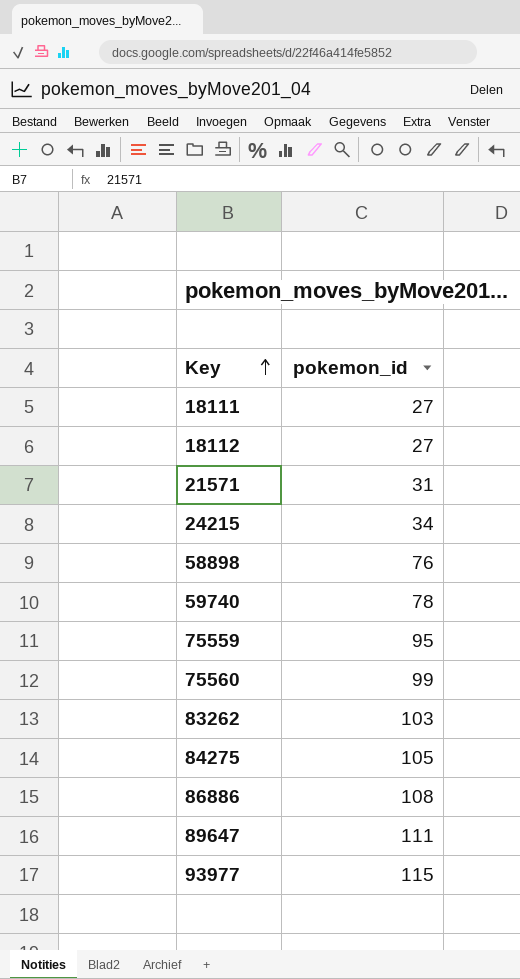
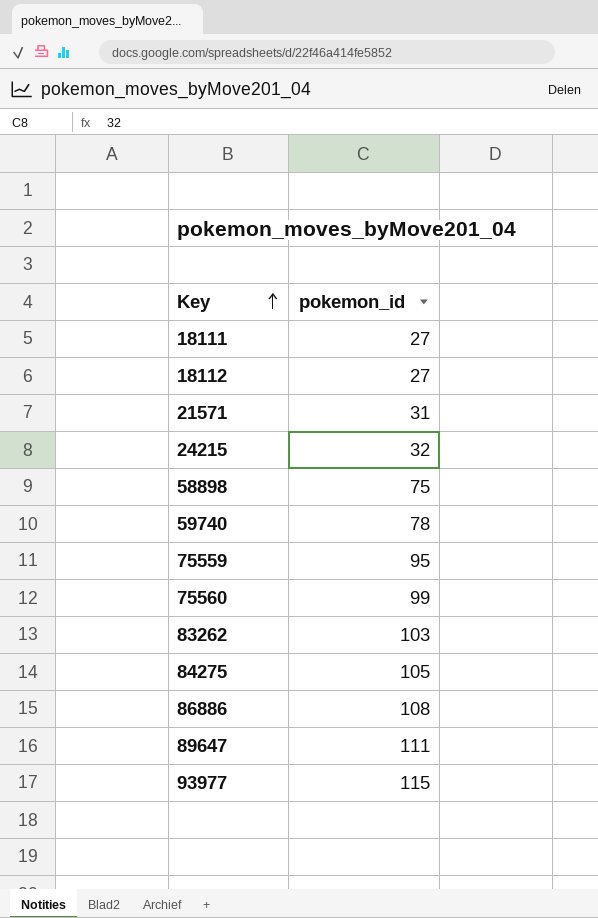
24215 | pokemon_id: 34 -> 32
58898 | pokemon_id: 76 -> 75

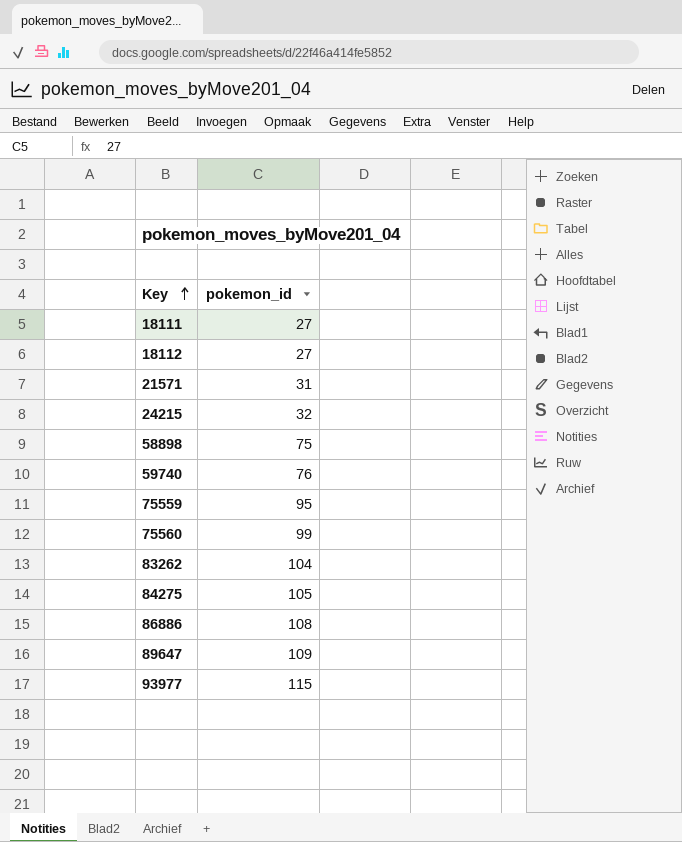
59740 | pokemon_id: 78 -> 76
83262 | pokemon_id: 103 -> 104
89647 | pokemon_id: 111 -> 109

